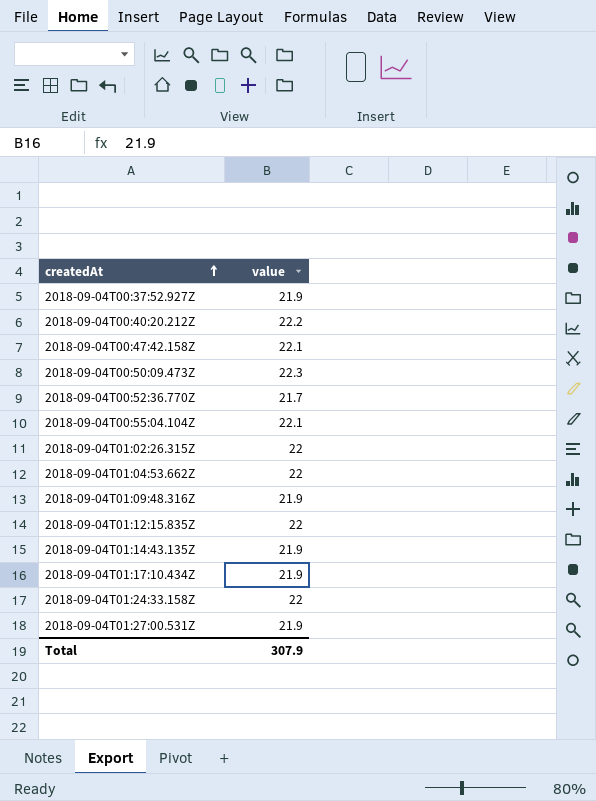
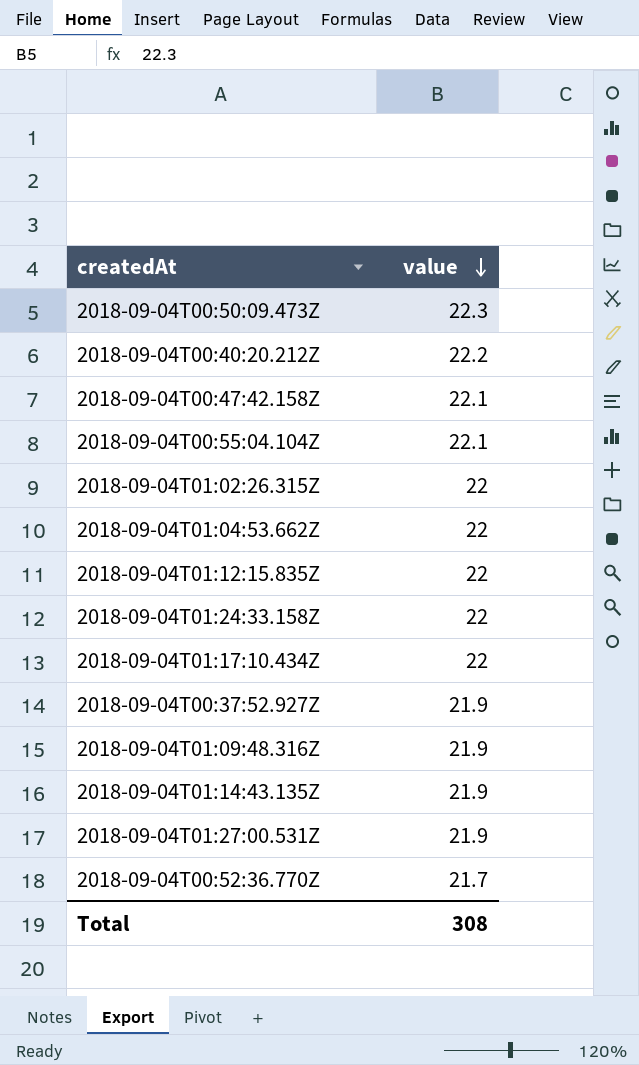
row order: createdAt ascending -> value descending
2018-09-04T01:17:10.434Z | value: 21.9 -> 22
Total | value: 307.9 -> 308

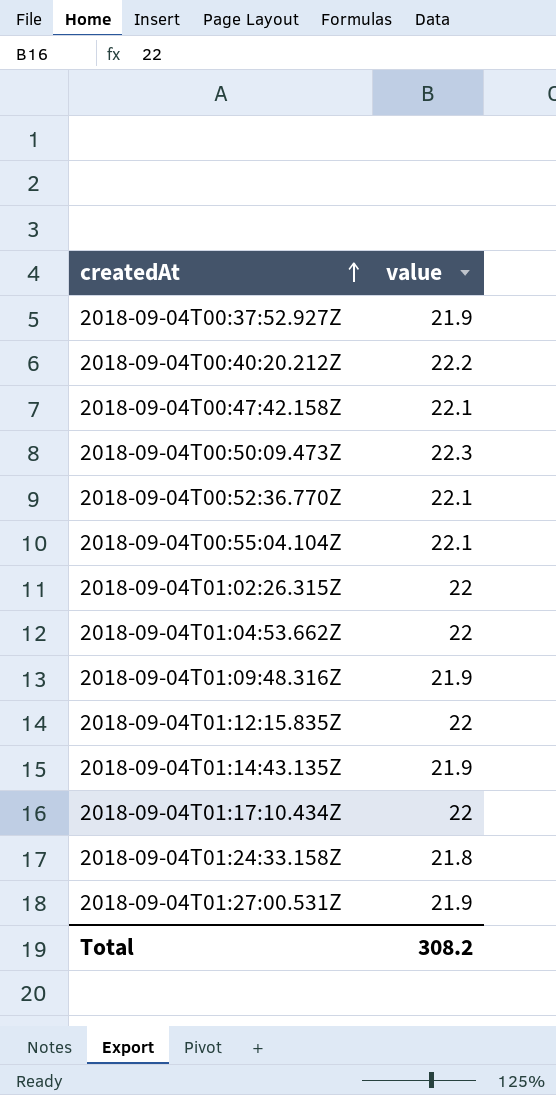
row order: value descending -> createdAt ascending
2018-09-04T00:52:36.770Z | value: 21.7 -> 22.1
2018-09-04T01:24:33.158Z | value: 22 -> 21.8
Total | value: 308 -> 308.2

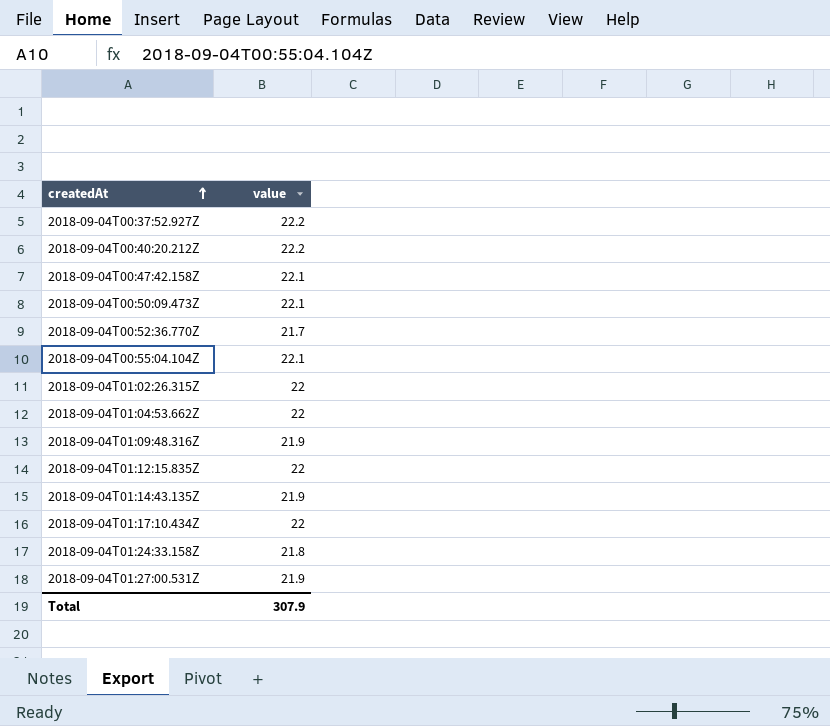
2018-09-04T00:37:52.927Z | value: 21.9 -> 22.2
2018-09-04T00:50:09.473Z | value: 22.3 -> 22.1
2018-09-04T00:52:36.770Z | value: 22.1 -> 21.7
Total | value: 308.2 -> 307.9

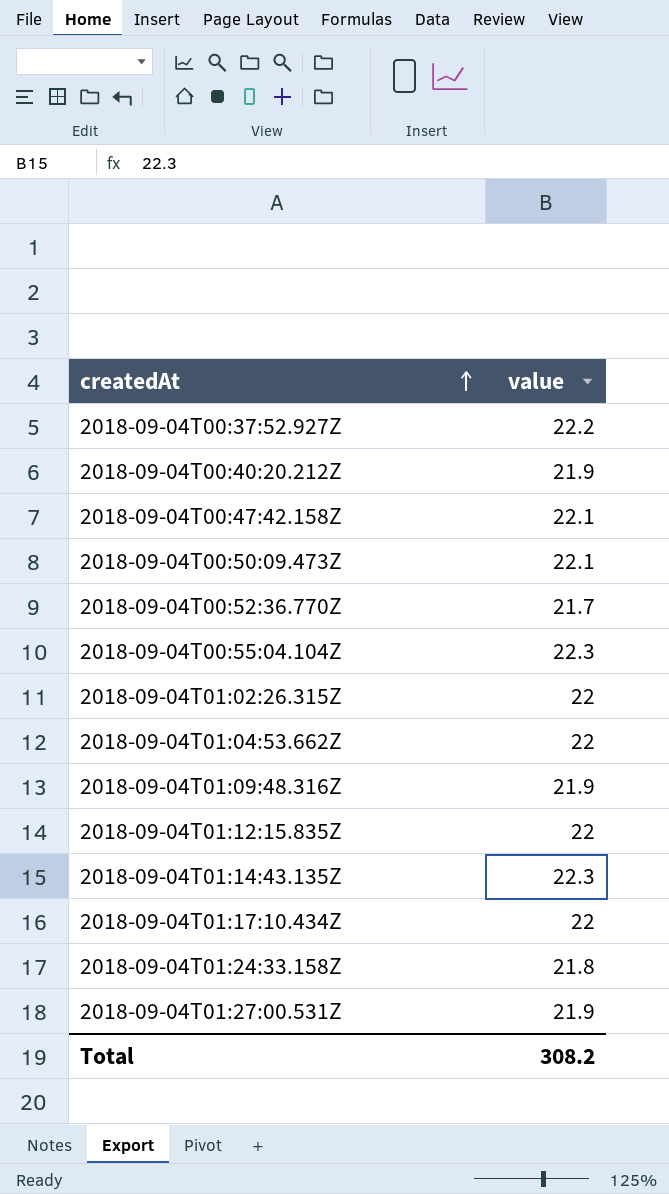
2018-09-04T00:40:20.212Z | value: 22.2 -> 21.9
2018-09-04T00:55:04.104Z | value: 22.1 -> 22.3
2018-09-04T01:14:43.135Z | value: 21.9 -> 22.3
Total | value: 307.9 -> 308.2

